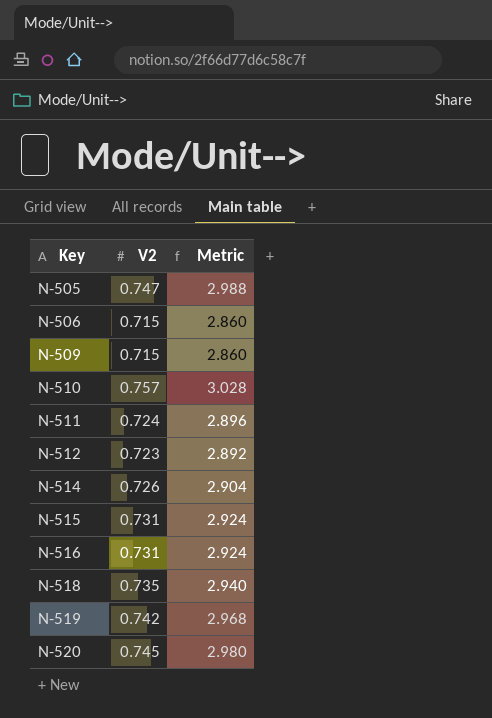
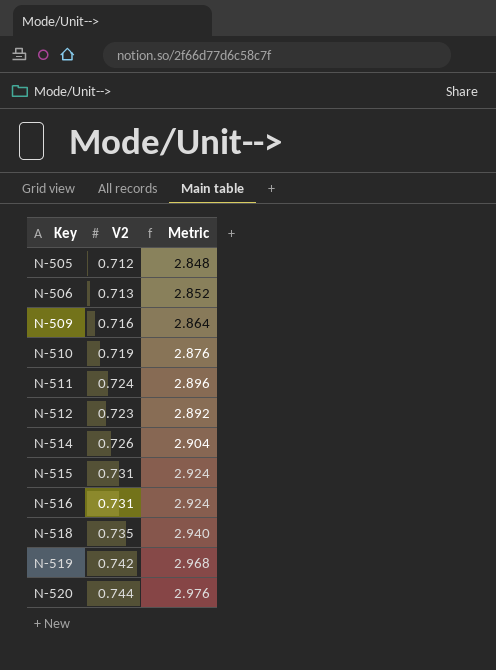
N-505 | V2: 0.747 -> 0.712
N-505 | Metric: 2.988 -> 2.848
N-506 | V2: 0.715 -> 0.713
N-506 | Metric: 2.860 -> 2.852
N-509 | V2: 0.715 -> 0.716
N-509 | Metric: 2.860 -> 2.864
N-510 | V2: 0.757 -> 0.719
N-510 | Metric: 3.028 -> 2.876
N-520 | V2: 0.745 -> 0.744
N-520 | Metric: 2.980 -> 2.976

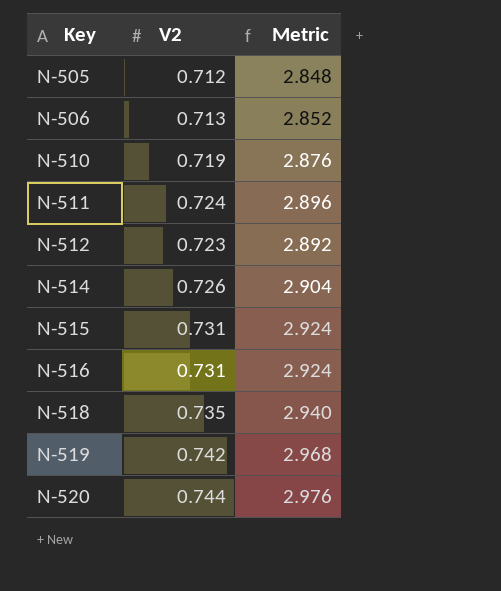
row N-509: 0.716 | 2.864 -> none

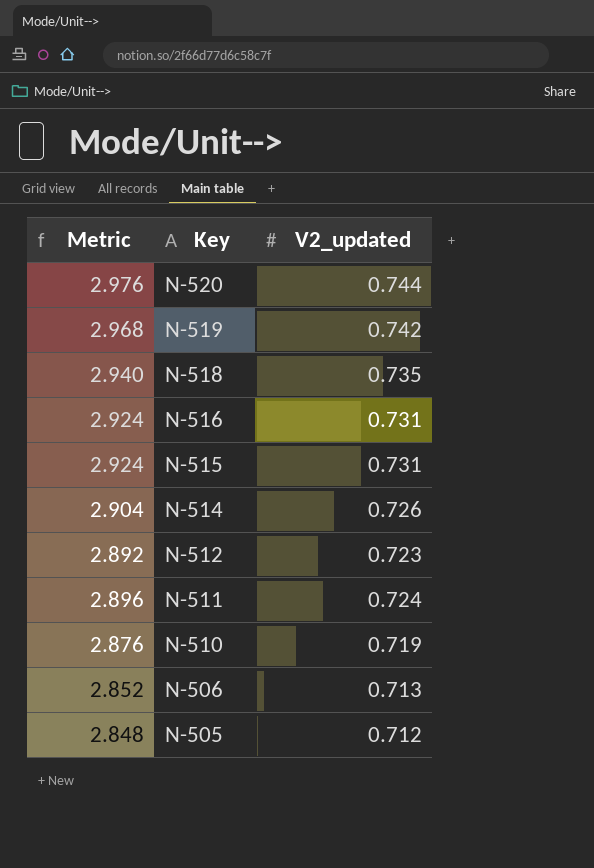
row order: Key ascending -> Key descending
column Metric | position: 3 -> 1
column name: V2 -> V2_updated

